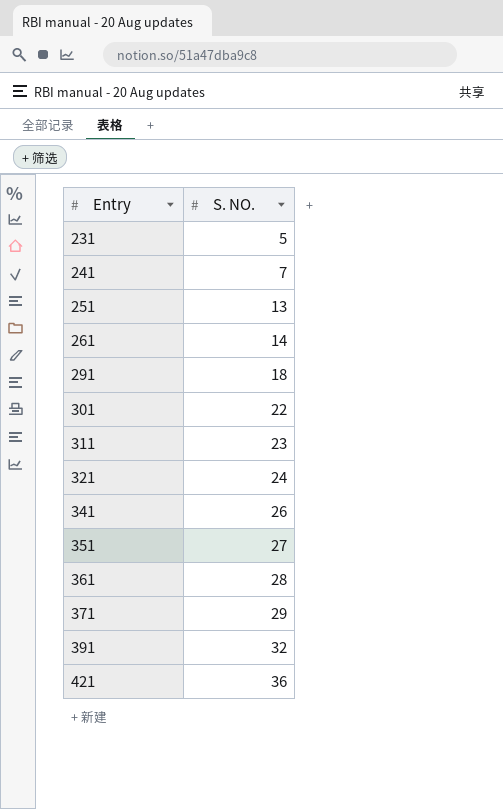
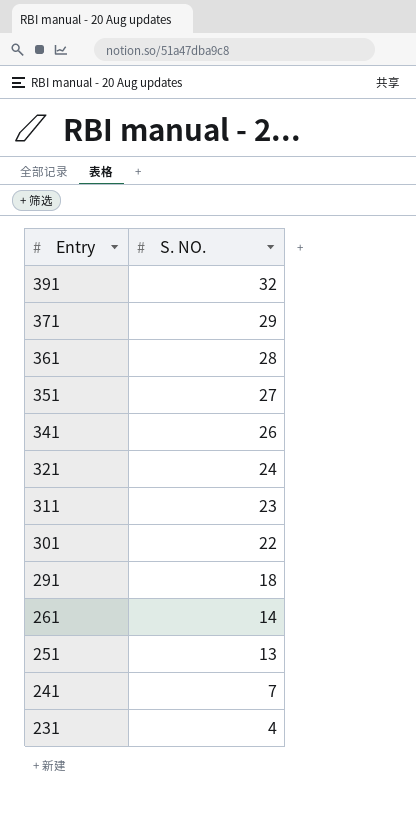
row order: Entry ascending -> Entry descending
row 421: 36 -> none
231 | S. NO.: 5 -> 4

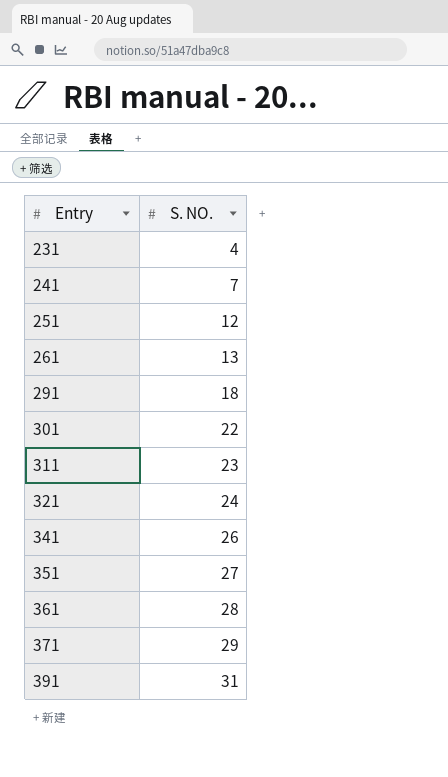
row order: Entry descending -> Entry ascending
251 | S. NO.: 13 -> 12
261 | S. NO.: 14 -> 13
391 | S. NO.: 32 -> 31

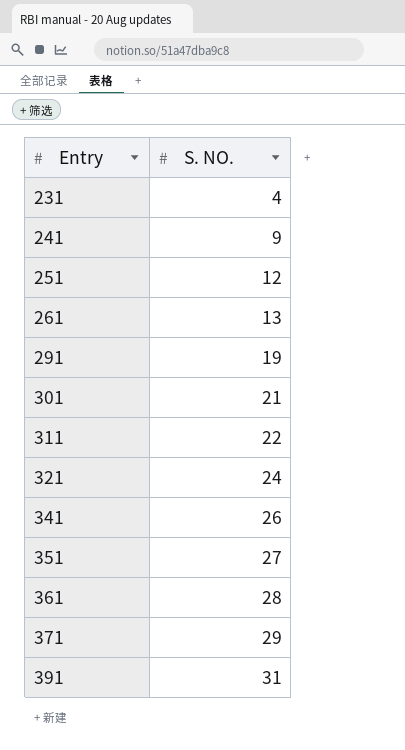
241 | S. NO.: 7 -> 9
291 | S. NO.: 18 -> 19
301 | S. NO.: 22 -> 21
311 | S. NO.: 23 -> 22

